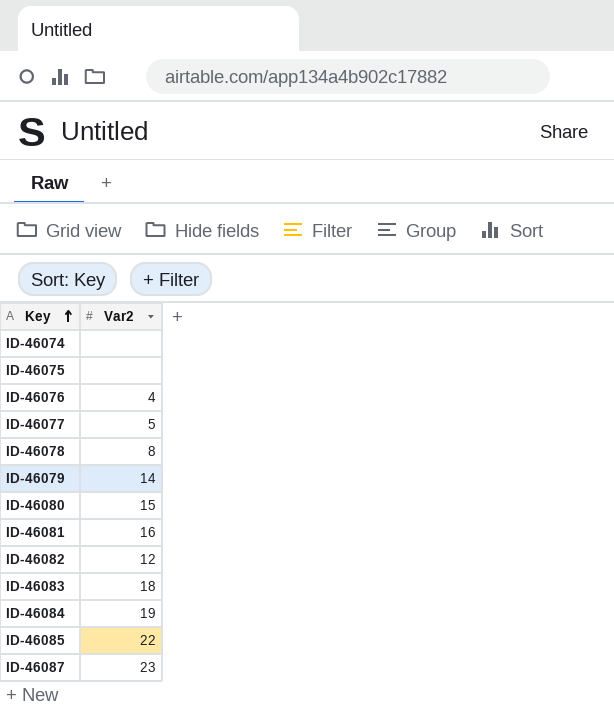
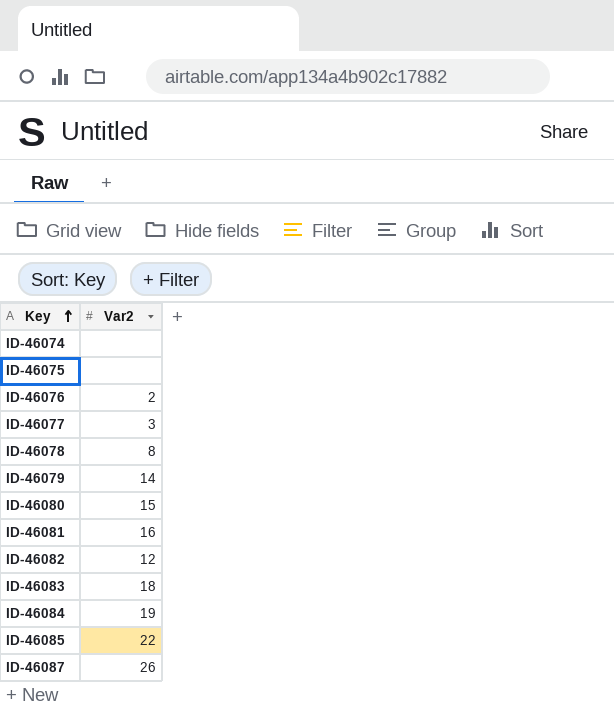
ID-46076 | Var2: 4 -> 2
ID-46077 | Var2: 5 -> 3
ID-46087 | Var2: 23 -> 26

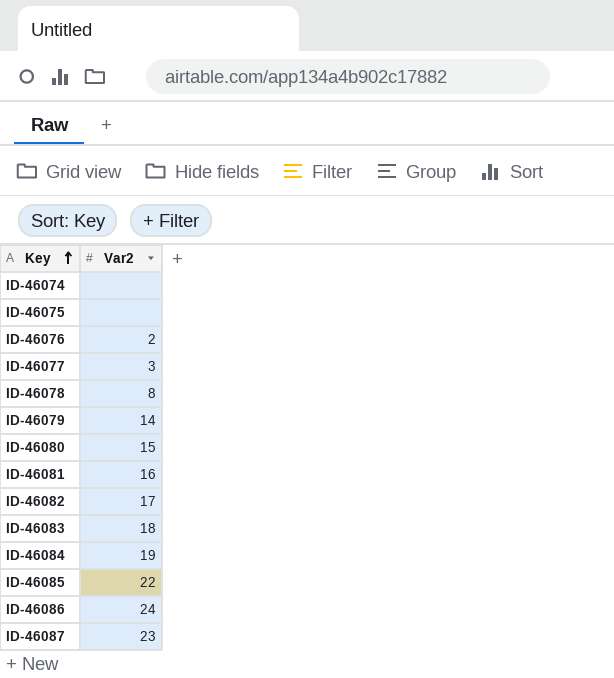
ID-46082 | Var2: 12 -> 17
row ID-46086: none -> 24
ID-46087 | Var2: 26 -> 23

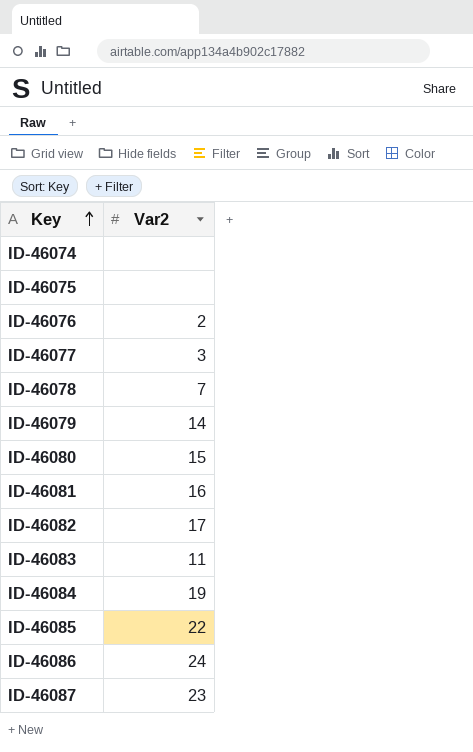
ID-46078 | Var2: 8 -> 7
ID-46083 | Var2: 18 -> 11

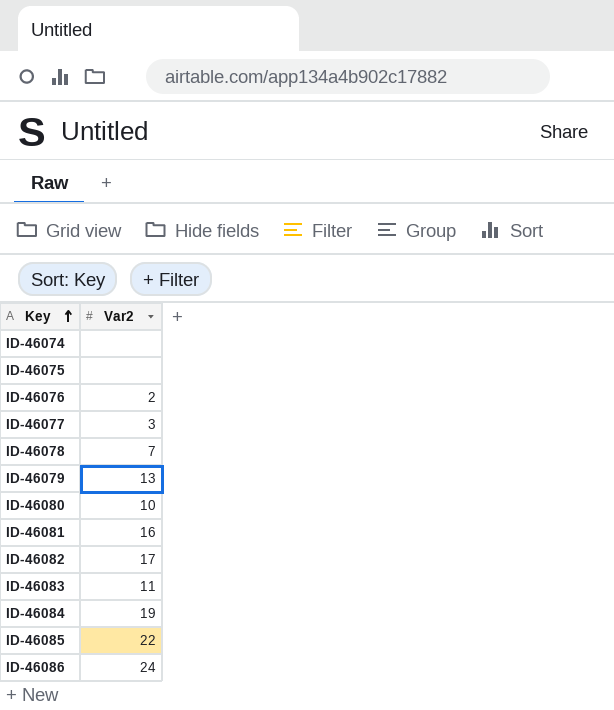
row ID-46087: 23 -> none
ID-46079 | Var2: 14 -> 13
ID-46080 | Var2: 15 -> 10

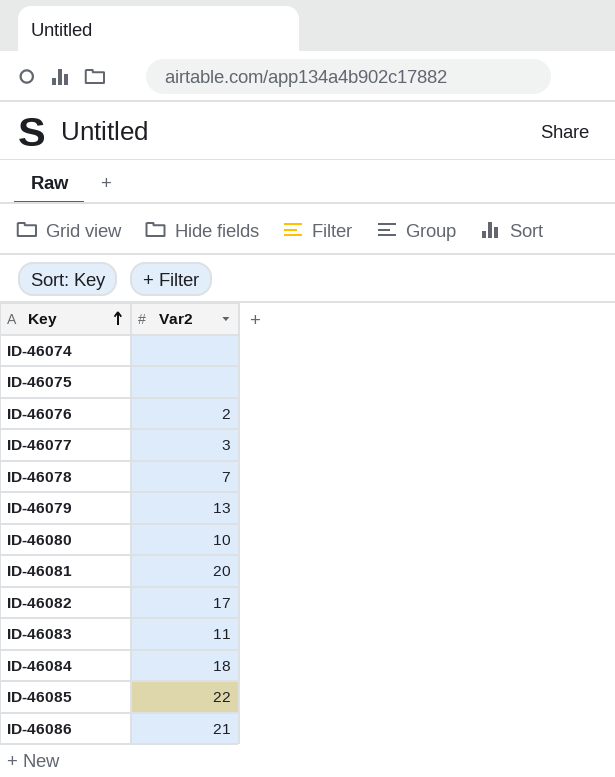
ID-46081 | Var2: 16 -> 20
ID-46084 | Var2: 19 -> 18
ID-46086 | Var2: 24 -> 21

